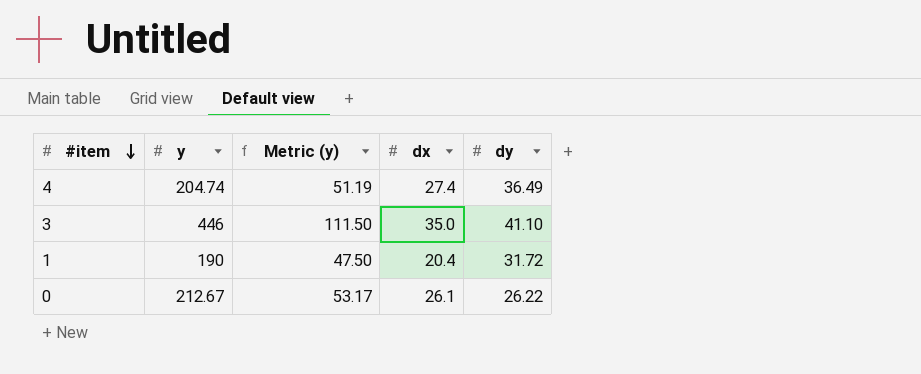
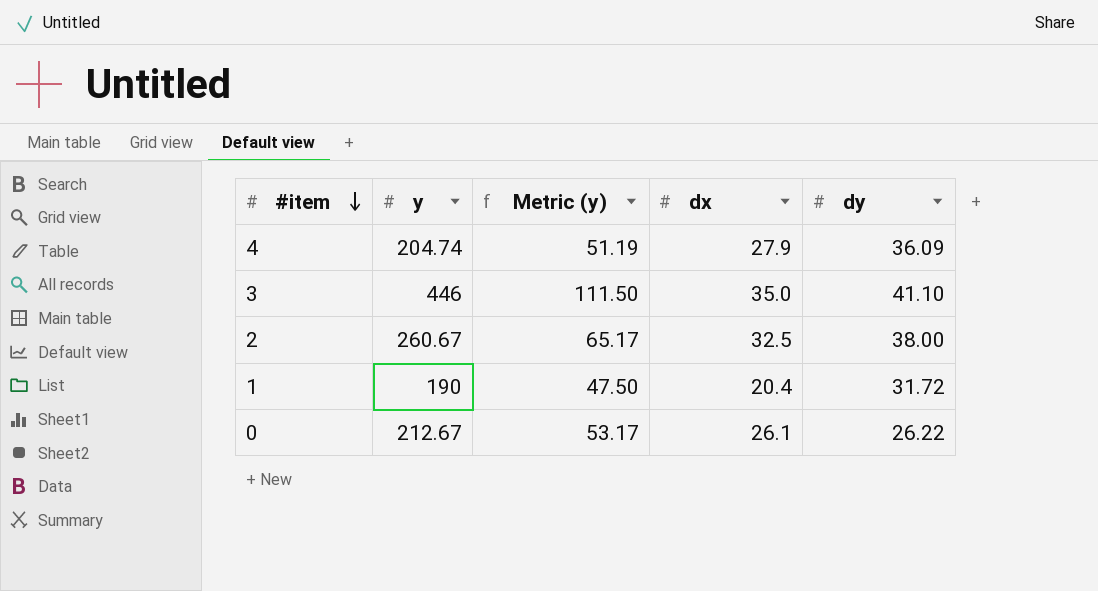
4 | dx: 27.4 -> 27.9
4 | dy: 36.49 -> 36.09
row 2: none -> 260.67 | 65.17 | 32.5 | 38.00

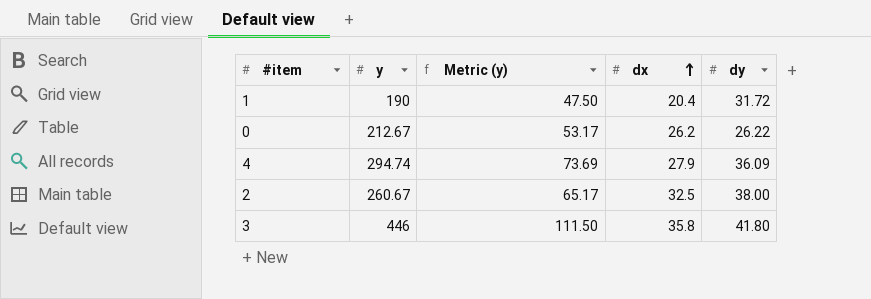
row order: #item descending -> dx ascending
0 | dx: 26.1 -> 26.2
4 | y: 204.74 -> 294.74
4 | Metric (y): 51.19 -> 73.69
3 | dx: 35.0 -> 35.8
3 | dy: 41.10 -> 41.80

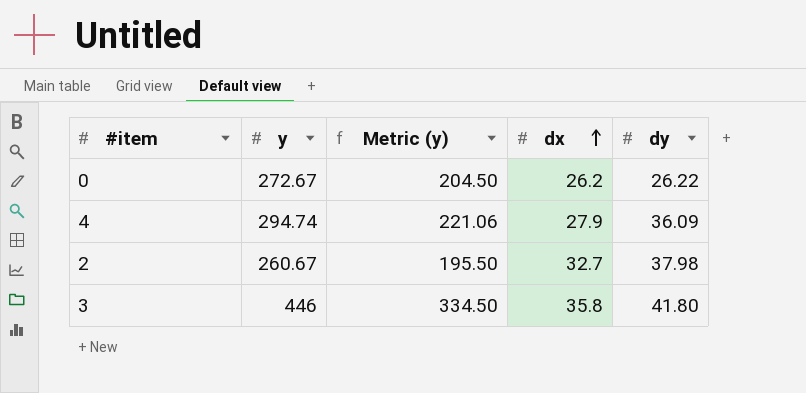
column Metric (y) | formula: [y] * 0.25 -> [y] * 0.75
row 1: 190 | 47.50 | 20.4 | 31.72 -> none
0 | y: 212.67 -> 272.67
2 | dx: 32.5 -> 32.7
2 | dy: 38.00 -> 37.98

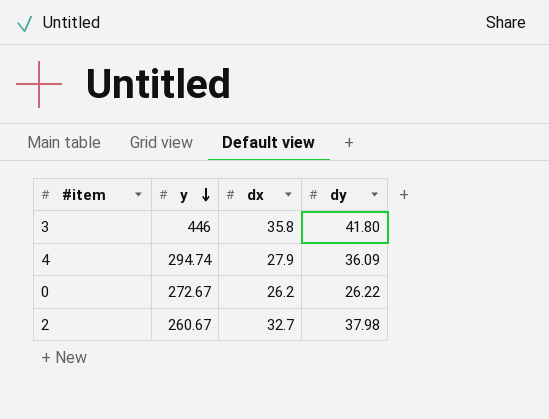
row order: dx ascending -> y descending
column Metric (y) | formula: [y] * 0.75 -> none

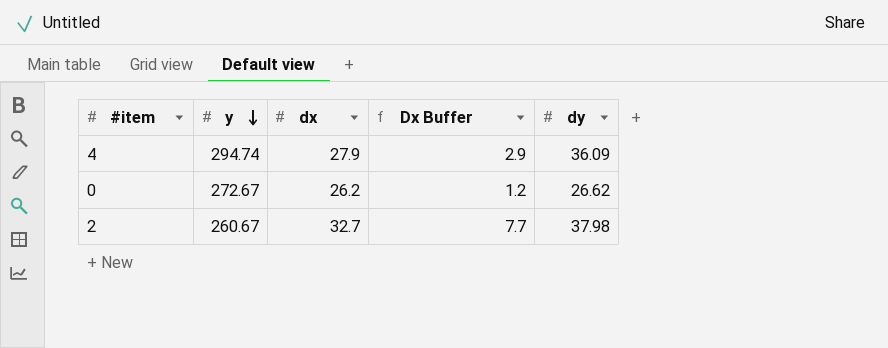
column Dx Buffer | formula: none -> [dx] - 25
row 3: 446 | 35.8 | 41.80 -> none
0 | dy: 26.22 -> 26.62

